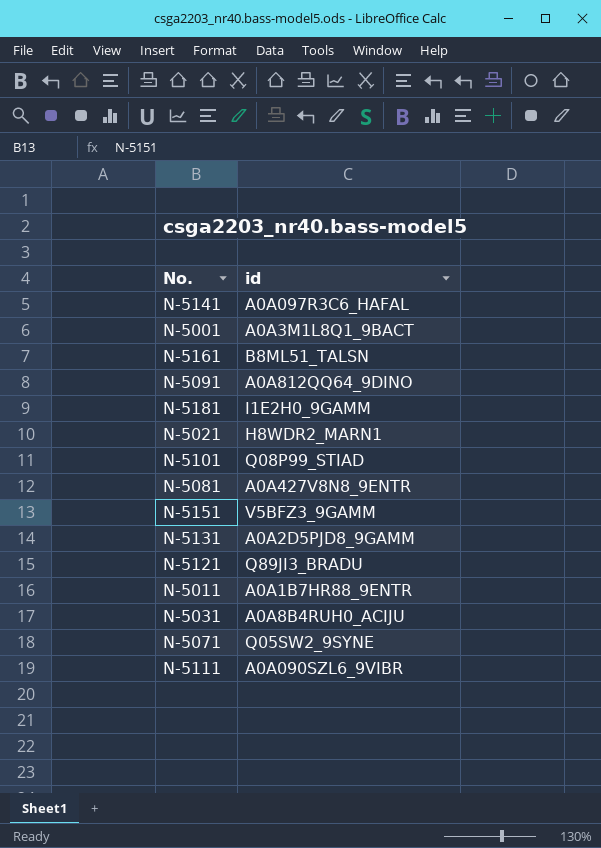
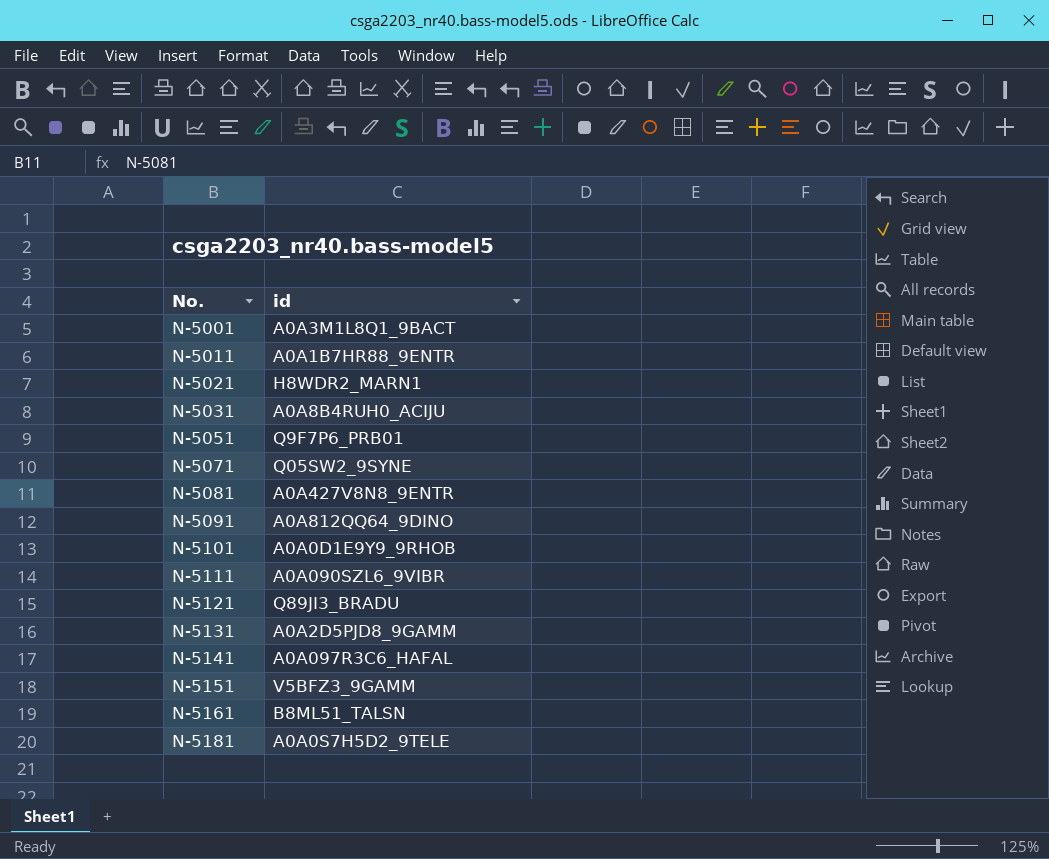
row order: none -> No. ascending
row N-5051: none -> Q9F7P6_PRB01
N-5101 | id: Q08P99_STIAD -> A0A0D1E9Y9_9RHOB
N-5181 | id: I1E2H0_9GAMM -> A0A0S7H5D2_9TELE

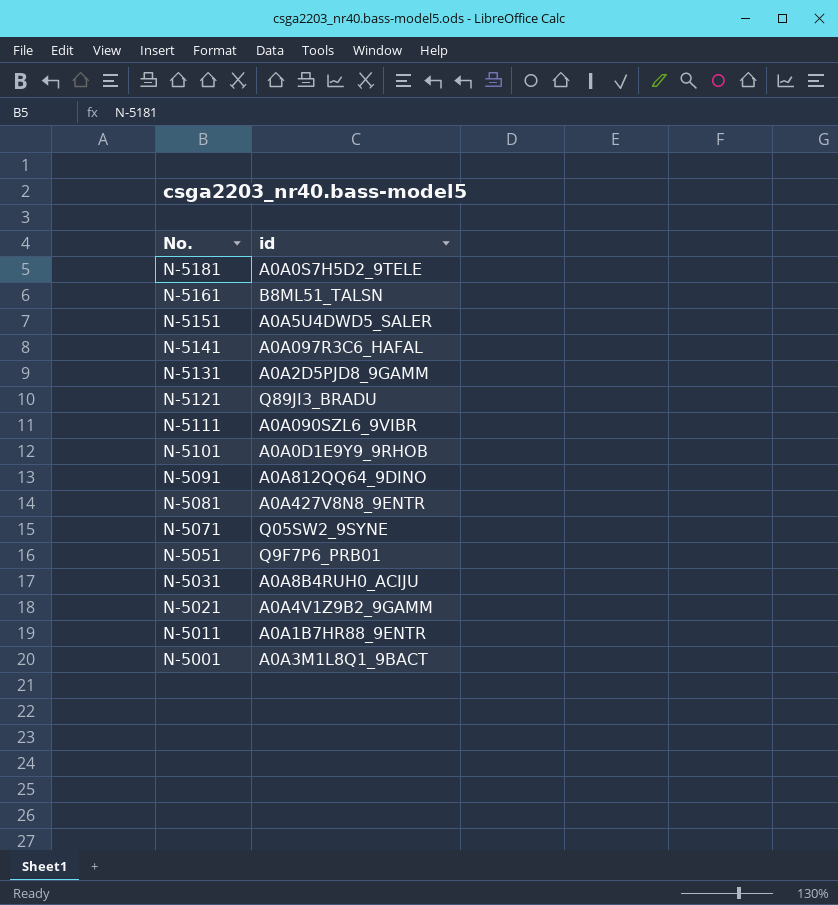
row order: No. ascending -> No. descending
N-5151 | id: V5BFZ3_9GAMM -> A0A5U4DWD5_SALER
N-5021 | id: H8WDR2_MARN1 -> A0A4V1Z9B2_9GAMM

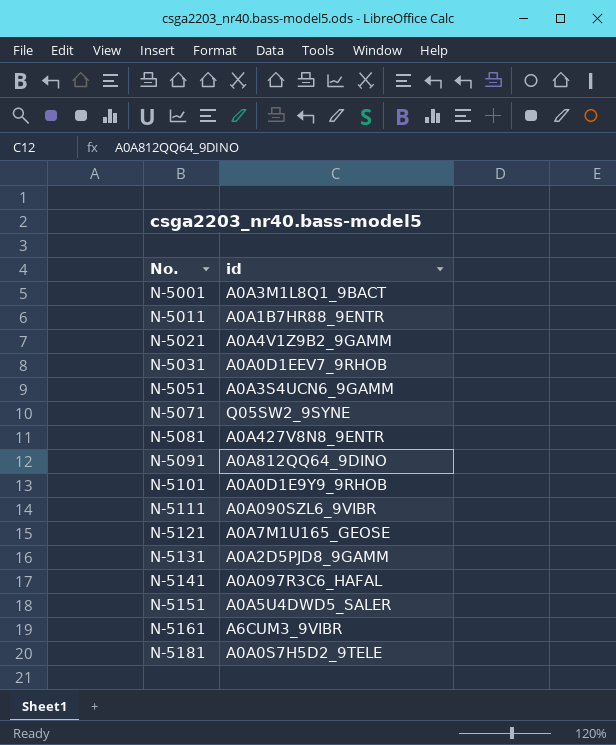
row order: No. descending -> No. ascending
N-5031 | id: A0A8B4RUH0_ACIJU -> A0A0D1EEV7_9RHOB
N-5051 | id: Q9F7P6_PRB01 -> A0A3S4UCN6_9GAMM
N-5121 | id: Q89JI3_BRADU -> A0A7M1U165_GEOSE
N-5161 | id: B8ML51_TALSN -> A6CUM3_9VIBR

